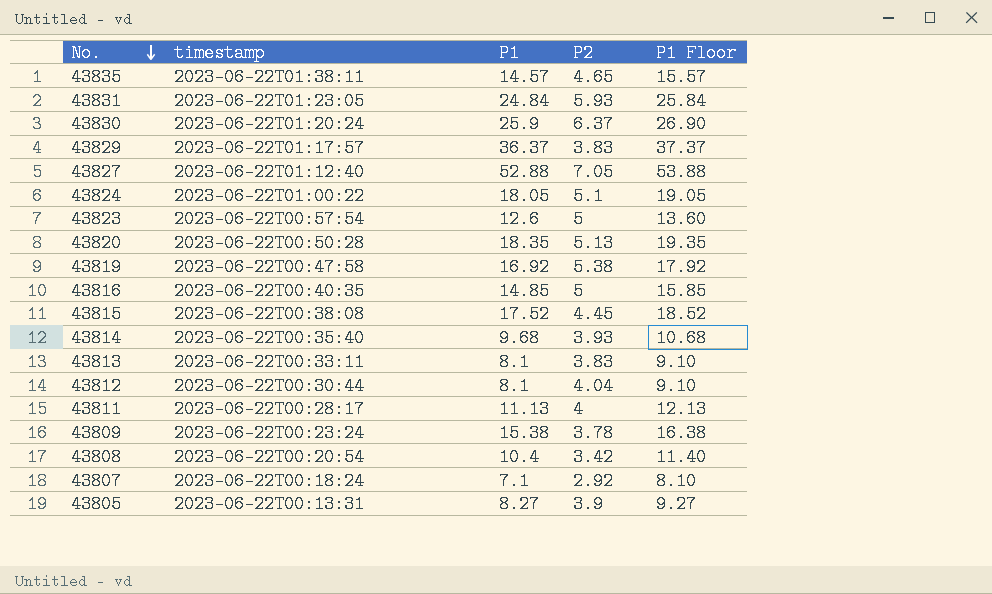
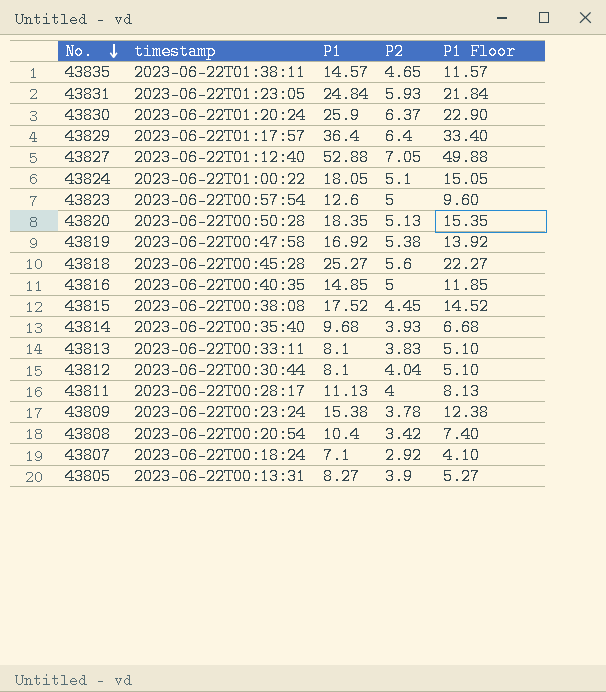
column P1 Floor | formula: [P1] + 1 -> [P1] - 3
43829 | P1: 36.37 -> 36.4
43829 | P2: 3.83 -> 6.4
row 43818: none -> 2023-06-22T00:45:28 | 25.27 | 5.6 | 22.27

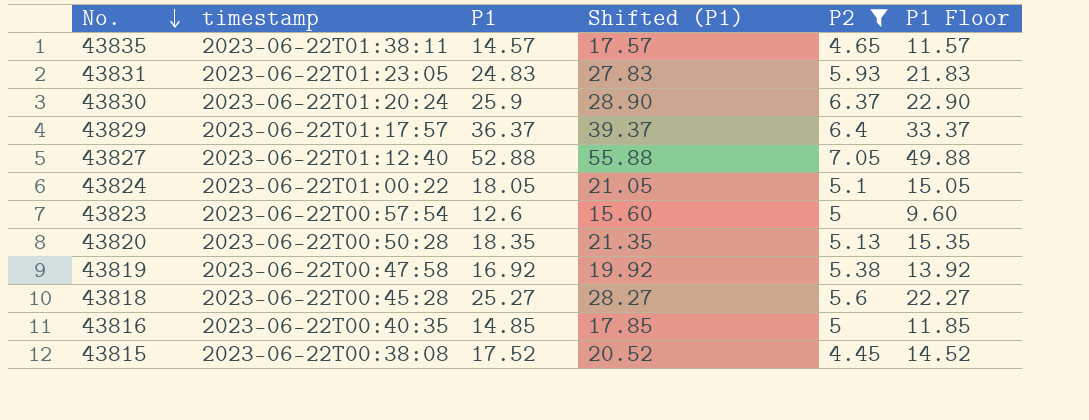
filter: none -> P2 >= 4.45
column Shifted (P1) | formula: none -> [P1] + 3
43831 | P1: 24.84 -> 24.83
43831 | P1 Floor: 21.84 -> 21.83
43829 | P1: 36.4 -> 36.37
43829 | P1 Floor: 33.40 -> 33.37

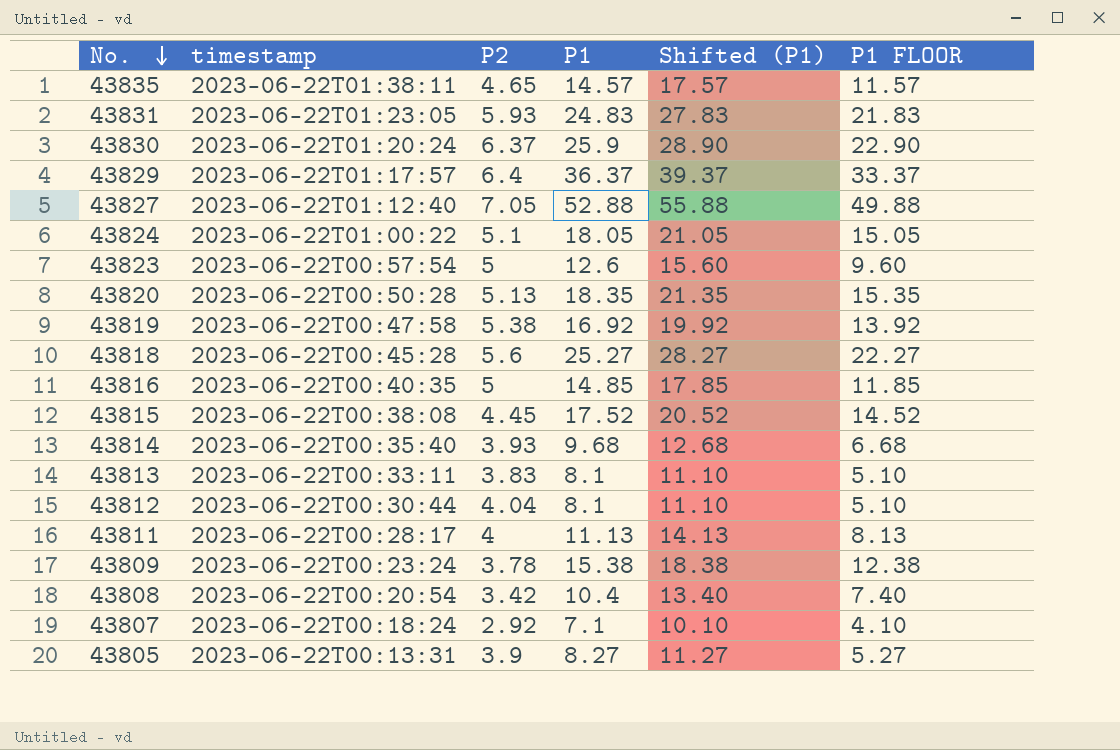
filter: P2 >= 4.45 -> none
column P2 | position: 5 -> 3
column name: P1 Floor -> P1 FLOOR

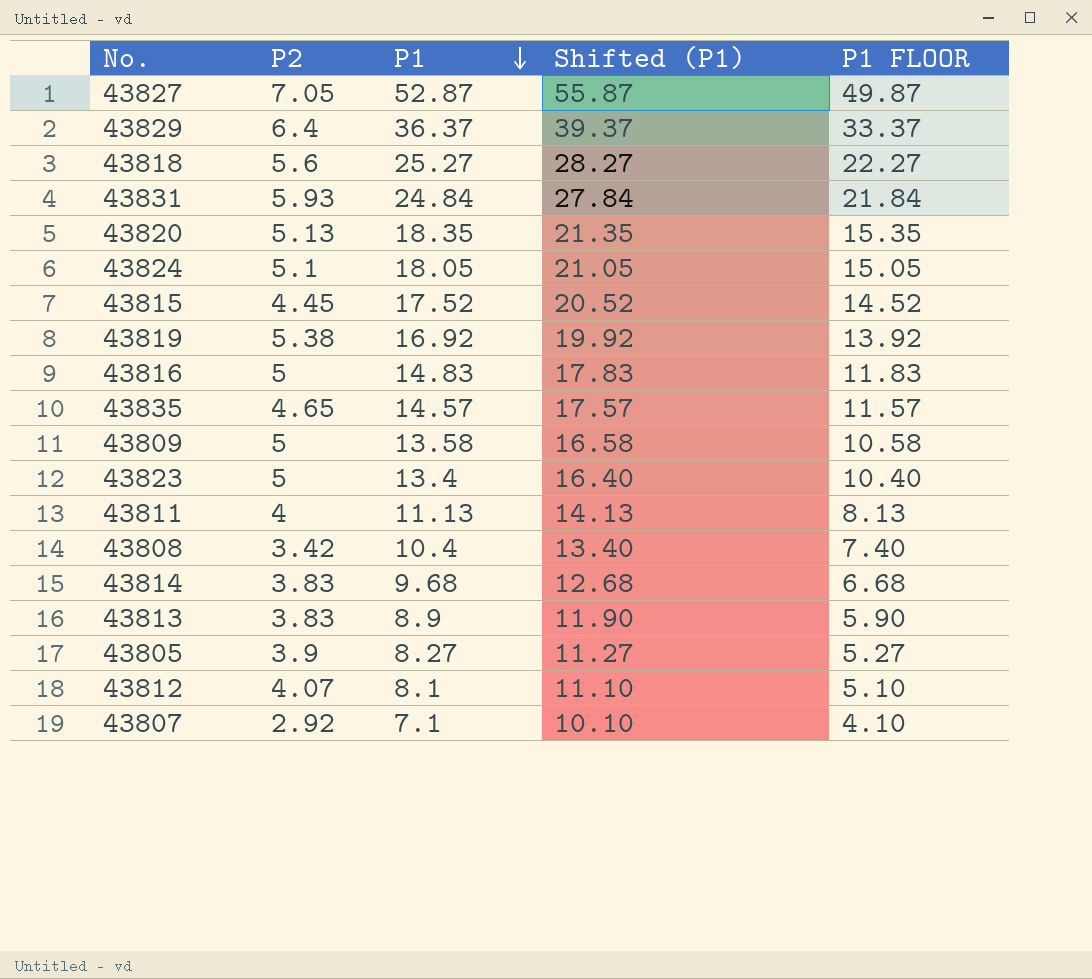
row order: No. descending -> P1 descending
column timestamp | position: 2 -> none
row 43830: 2023-06-22T01:20:24 | 6.37 | 25.9 | 28.90 | 22.90 -> none
43827 | P1: 52.88 -> 52.87
43827 | Shifted (P1): 55.88 -> 55.87
43827 | P1 FLOOR: 49.88 -> 49.87
43831 | P1: 24.83 -> 24.84
43831 | Shifted (P1): 27.83 -> 27.84
43831 | P1 FLOOR: 21.83 -> 21.84
43816 | P1: 14.85 -> 14.83
43816 | Shifted (P1): 17.85 -> 17.83
43816 | P1 FLOOR: 11.85 -> 11.83
43809 | P2: 3.78 -> 5
43809 | P1: 15.38 -> 13.58
43809 | Shifted (P1): 18.38 -> 16.58
43809 | P1 FLOOR: 12.38 -> 10.58
43823 | P1: 12.6 -> 13.4
43823 | Shifted (P1): 15.60 -> 16.40
43823 | P1 FLOOR: 9.60 -> 10.40
43814 | P2: 3.93 -> 3.83
43813 | P1: 8.1 -> 8.9
43813 | Shifted (P1): 11.10 -> 11.90
43813 | P1 FLOOR: 5.10 -> 5.90
43812 | P2: 4.04 -> 4.07

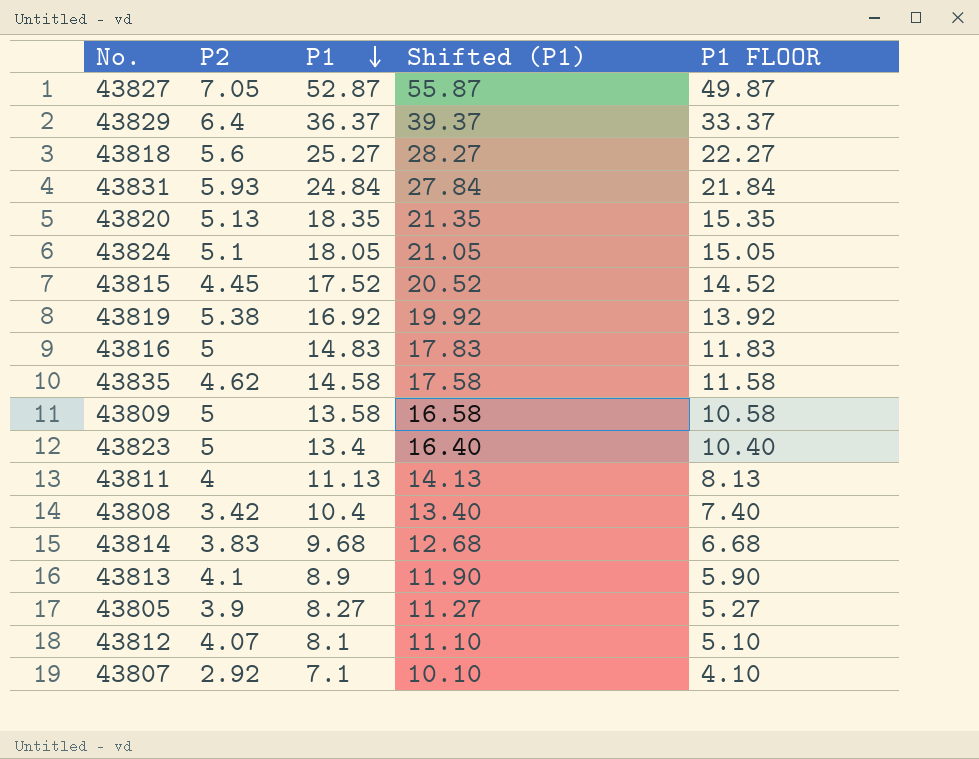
43835 | P2: 4.65 -> 4.62
43835 | P1: 14.57 -> 14.58
43835 | Shifted (P1): 17.57 -> 17.58
43835 | P1 FLOOR: 11.57 -> 11.58
43813 | P2: 3.83 -> 4.1

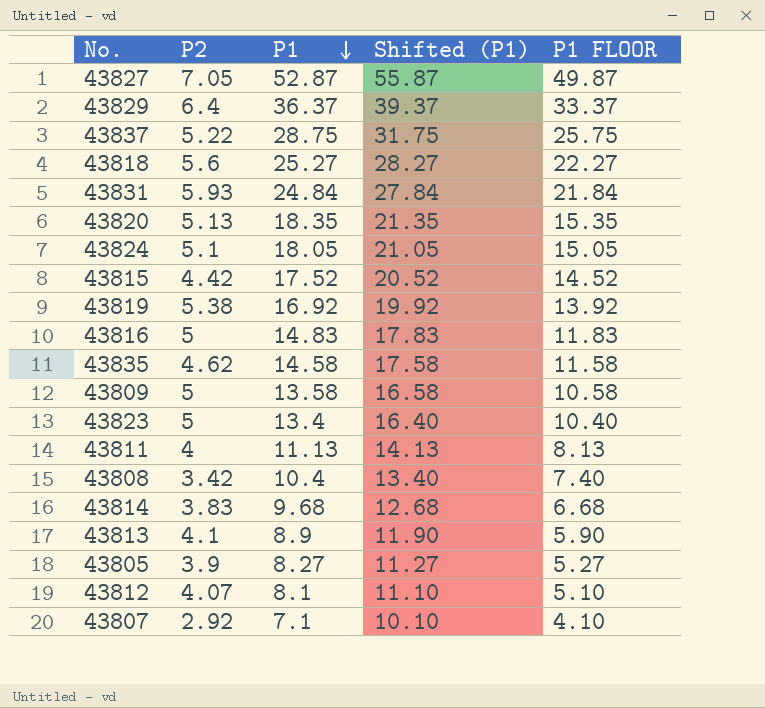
row 43837: none -> 5.22 | 28.75 | 31.75 | 25.75
43815 | P2: 4.45 -> 4.42

